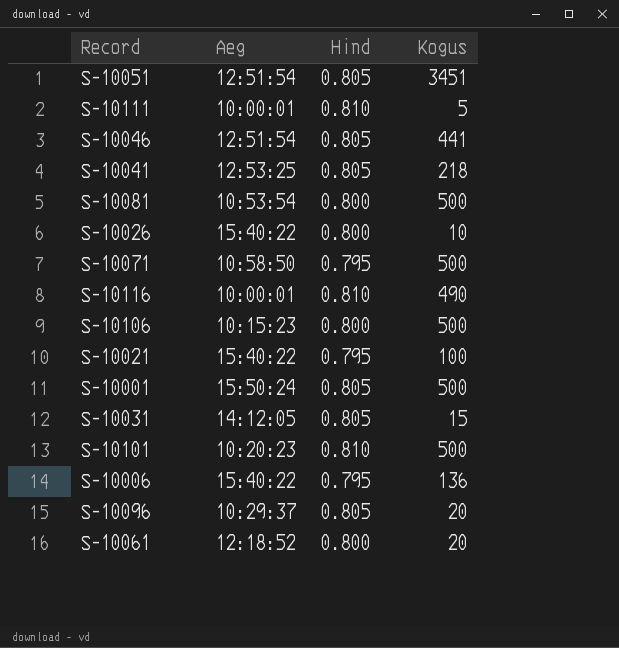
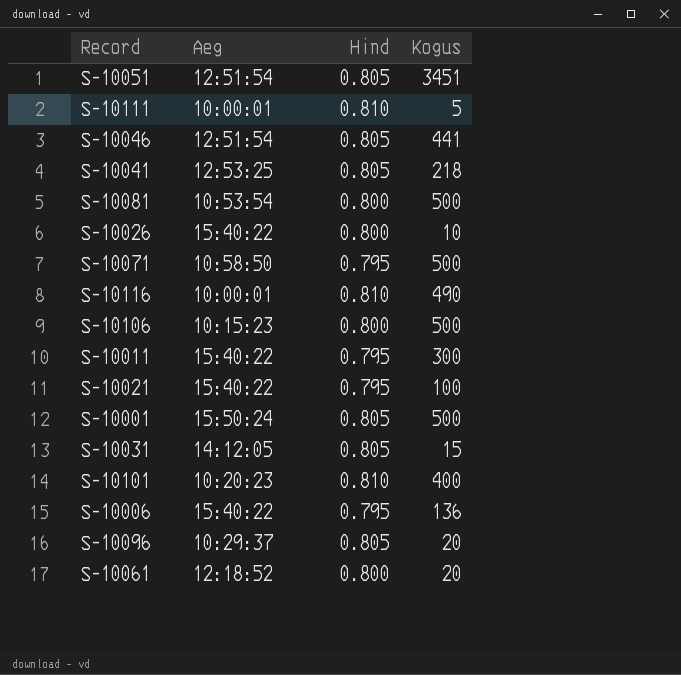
row S-10011: none -> 15:40:22 | 0.795 | 300
S-10101 | Kogus: 500 -> 400

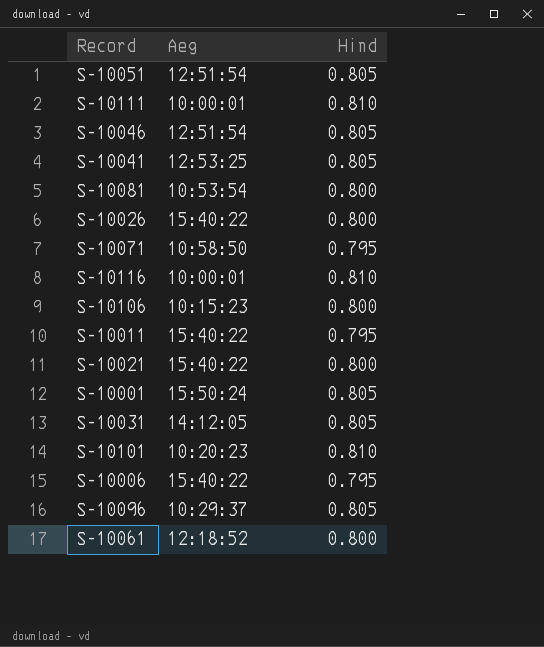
column Kogus | position: 4 -> none
S-10021 | Hind: 0.795 -> 0.800

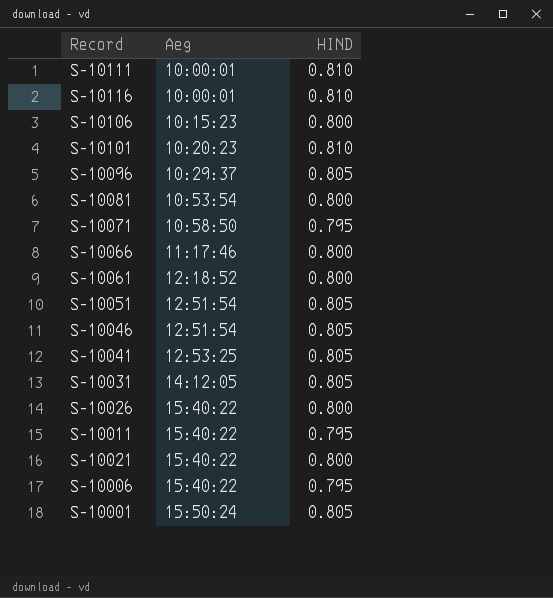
row order: none -> Aeg ascending
column name: Hind -> HIND
row S-10066: none -> 11:17:46 | 0.800

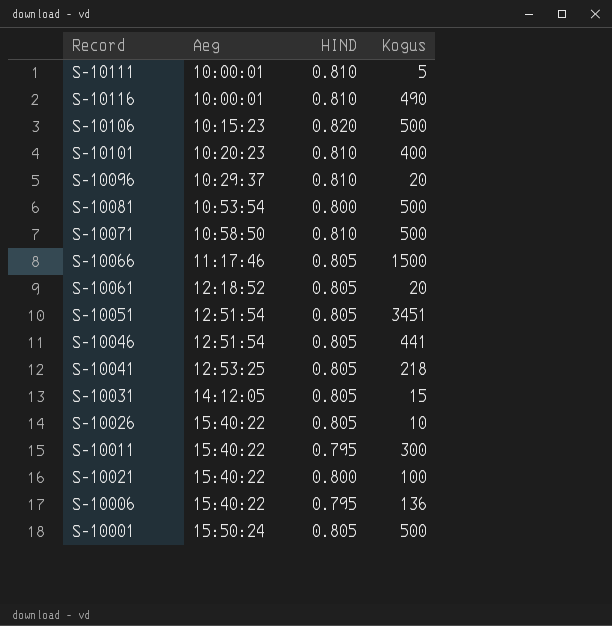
column Kogus | position: none -> 4
S-10106 | HIND: 0.800 -> 0.820
S-10096 | HIND: 0.805 -> 0.810
S-10071 | HIND: 0.795 -> 0.810
S-10066 | HIND: 0.800 -> 0.805
S-10061 | HIND: 0.800 -> 0.805
S-10026 | HIND: 0.800 -> 0.805

